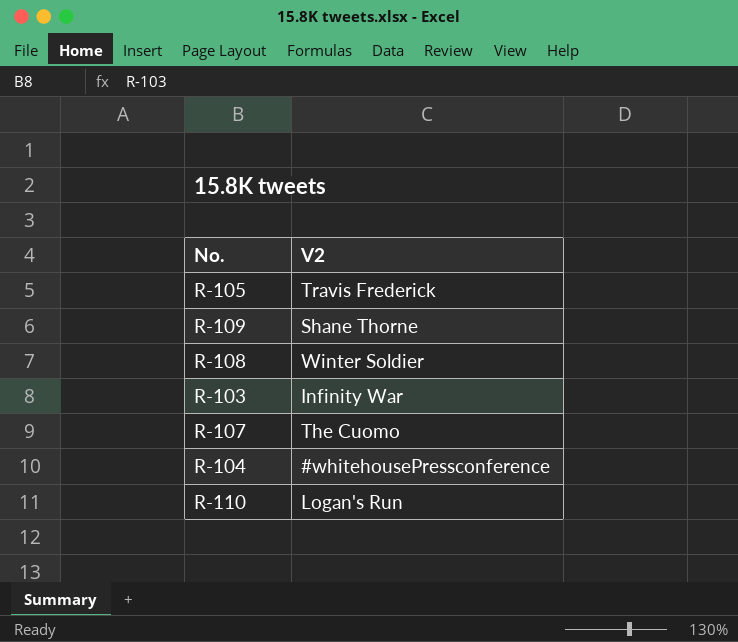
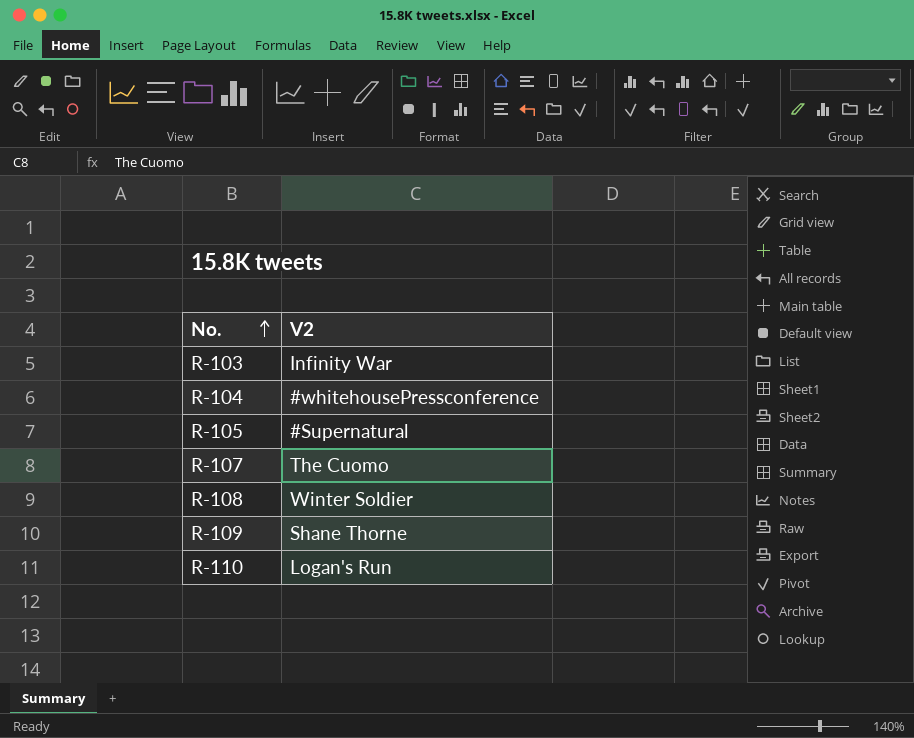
row order: none -> No. ascending
R-105 | V2: Travis Frederick -> #Supernatural

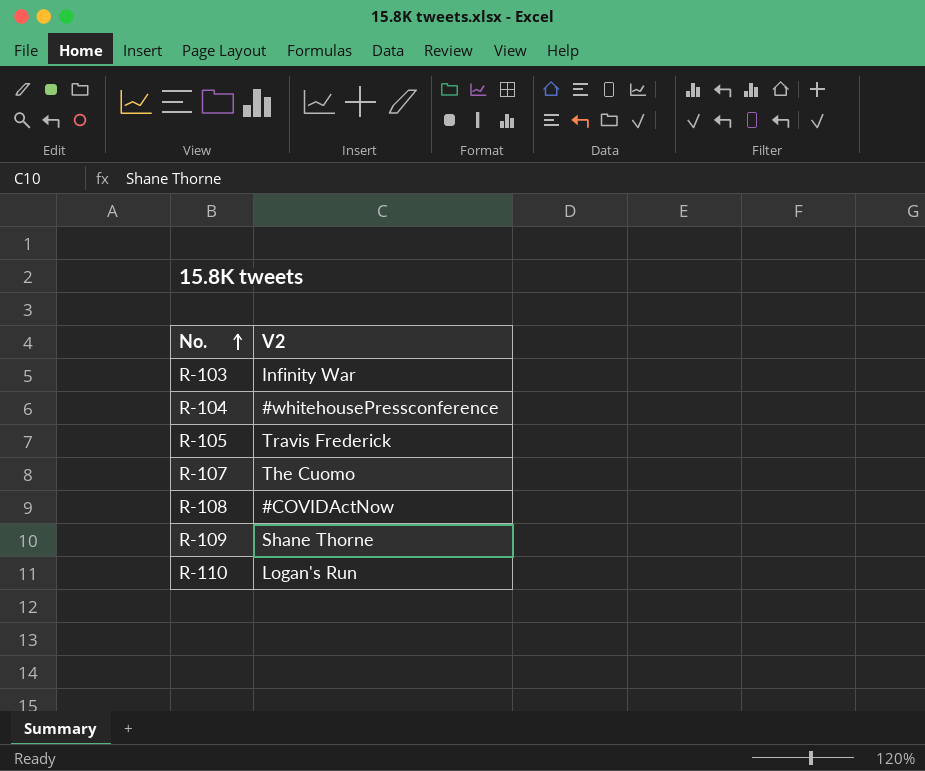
R-105 | V2: #Supernatural -> Travis Frederick
R-108 | V2: Winter Soldier -> #COVIDActNow

